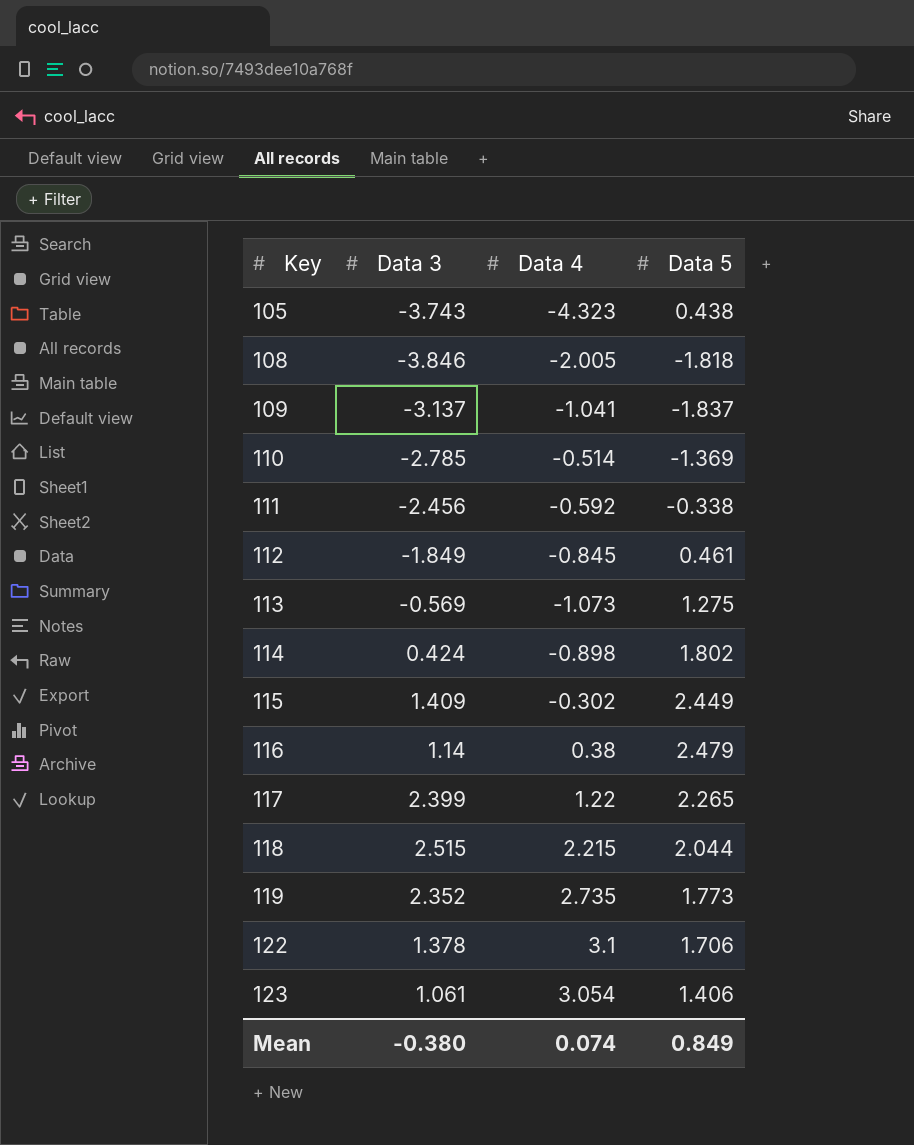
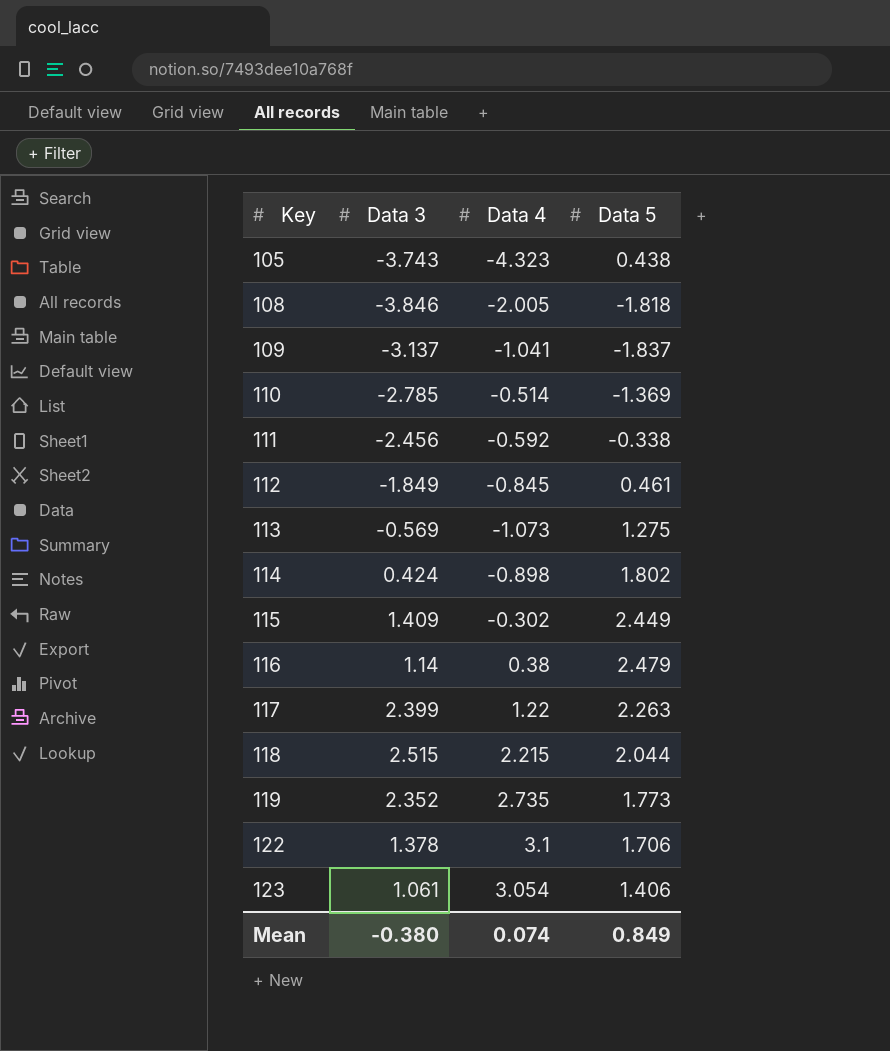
117 | Data 5: 2.265 -> 2.263

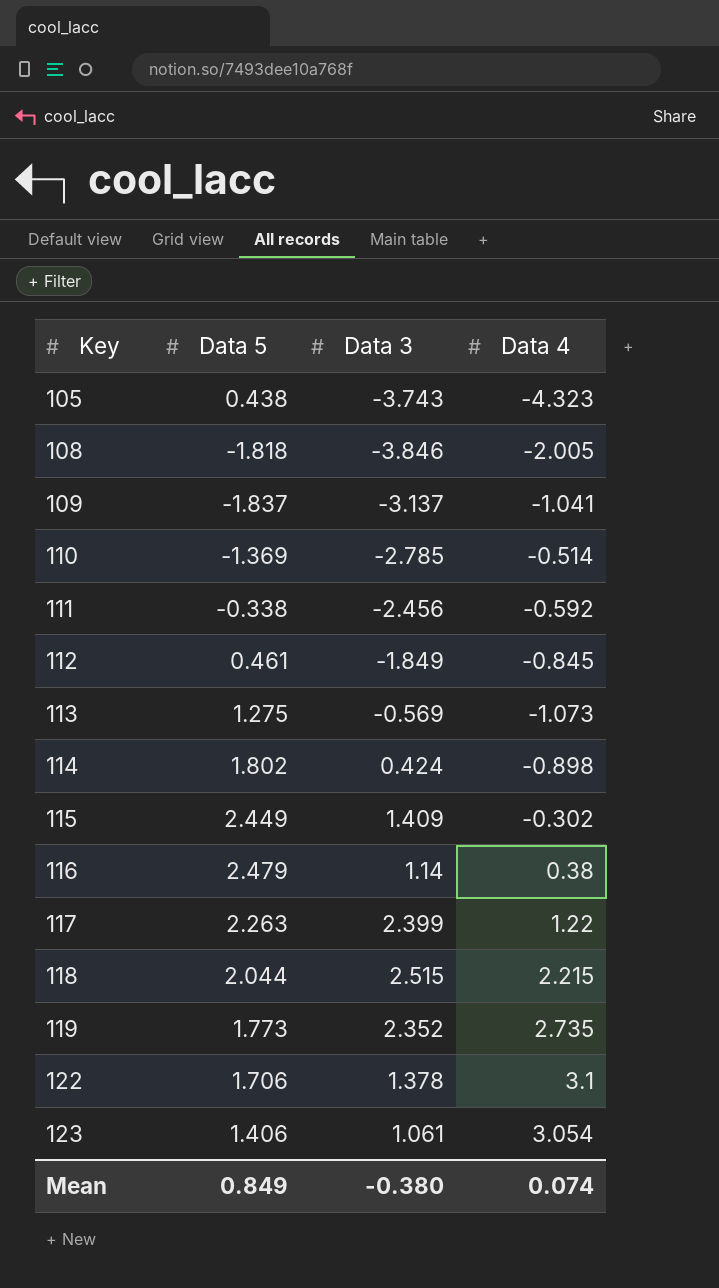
column Data 5 | position: 4 -> 2

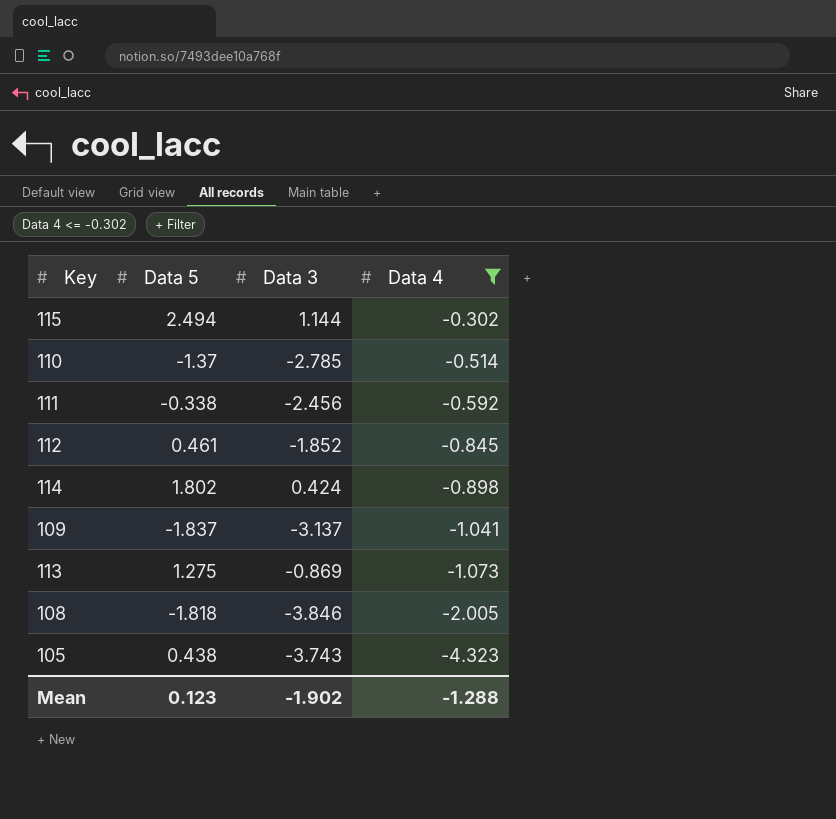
filter: none -> Data 4 <= -0.302
row order: Key ascending -> Data 4 descending
115 | Data 5: 2.449 -> 2.494
115 | Data 3: 1.409 -> 1.144
110 | Data 5: -1.369 -> -1.37
112 | Data 3: -1.849 -> -1.852
113 | Data 3: -0.569 -> -0.869
Mean | Data 5: 0.849 -> 0.123
Mean | Data 3: -0.380 -> -1.902
Mean | Data 4: 0.074 -> -1.288

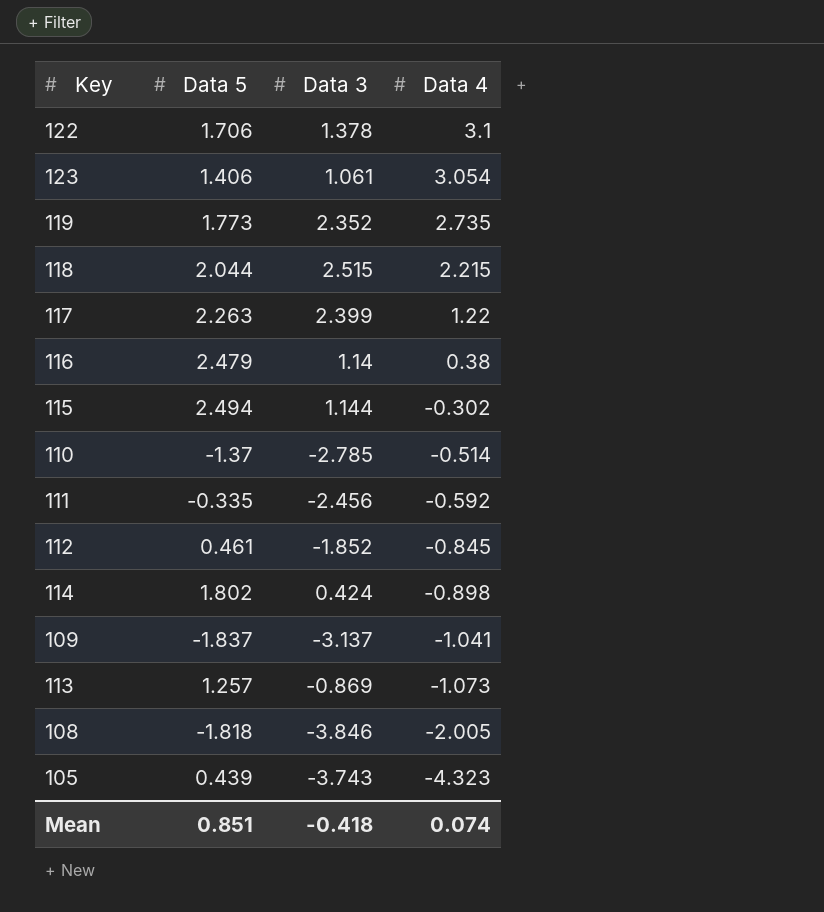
filter: Data 4 <= -0.302 -> none
111 | Data 5: -0.338 -> -0.335
113 | Data 5: 1.275 -> 1.257
105 | Data 5: 0.438 -> 0.439
Mean | Data 5: 0.123 -> 0.851
Mean | Data 3: -1.902 -> -0.418
Mean | Data 4: -1.288 -> 0.074

